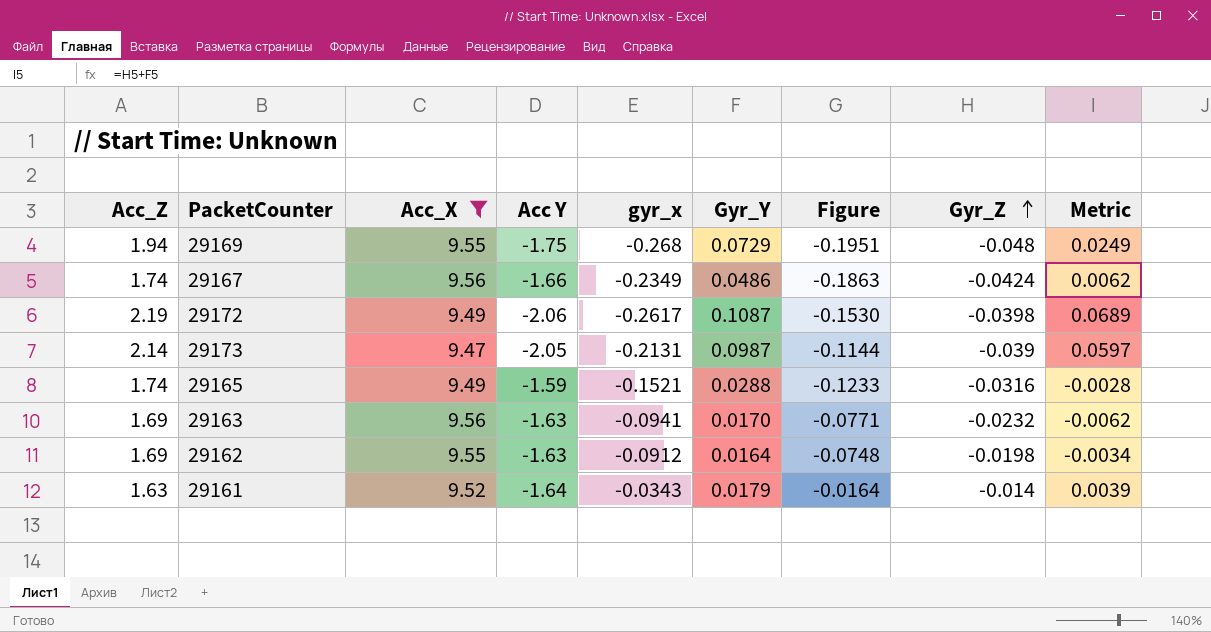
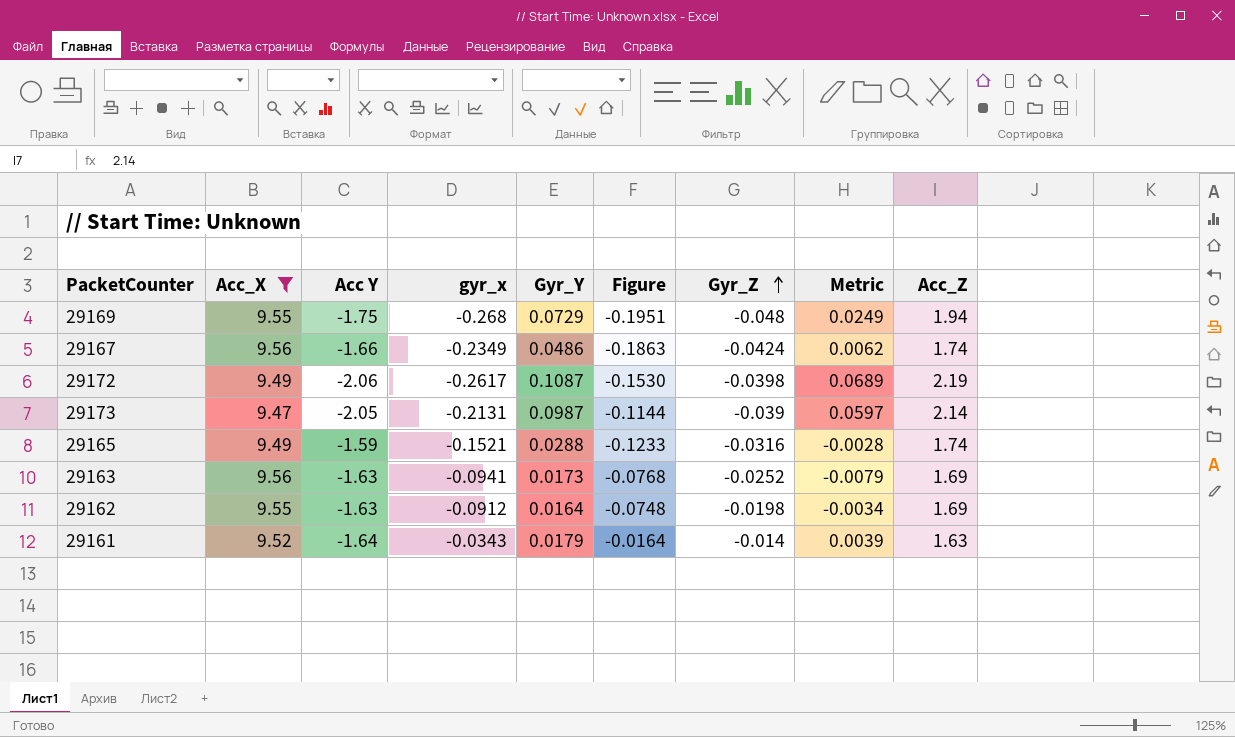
column Acc_Z | position: 1 -> 9
29163 | Gyr_Y: 0.0170 -> 0.0173
29163 | Figure: -0.0771 -> -0.0768
29163 | Gyr_Z: -0.0232 -> -0.0252
29163 | Metric: -0.0062 -> -0.0079

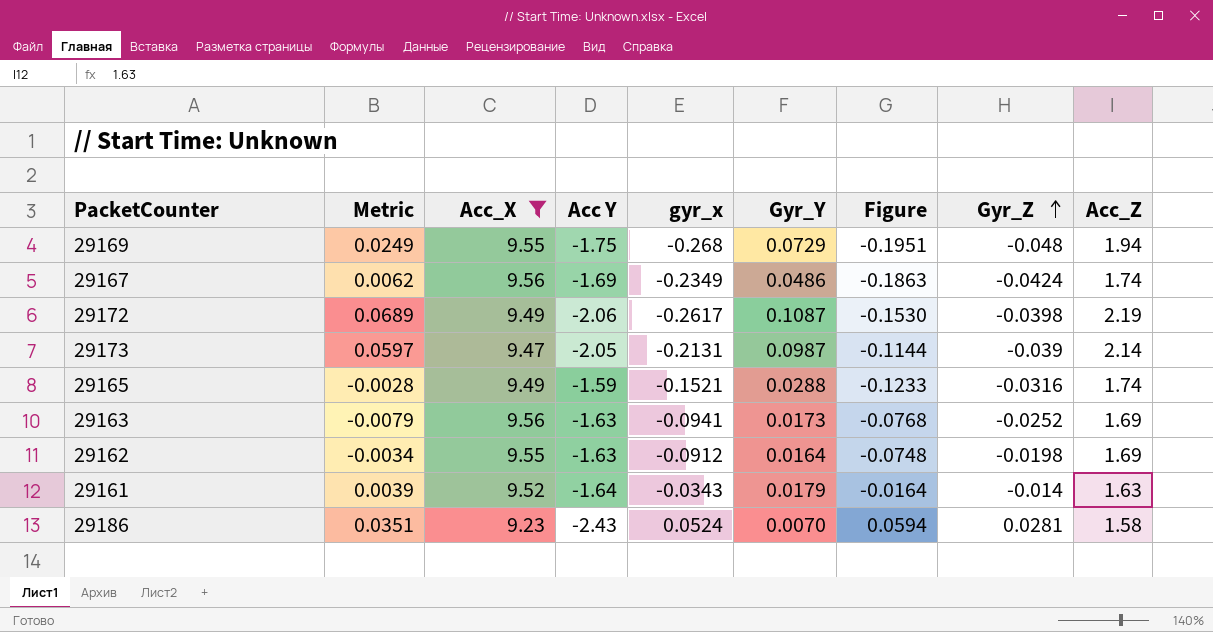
column Metric | position: 8 -> 2
29167 | Acc Y: -1.66 -> -1.69
row 29186: none -> 0.0351 | 9.23 | -2.43 | 0.0524 | 0.0070 | 0.0594 | 0.0281 | 1.58

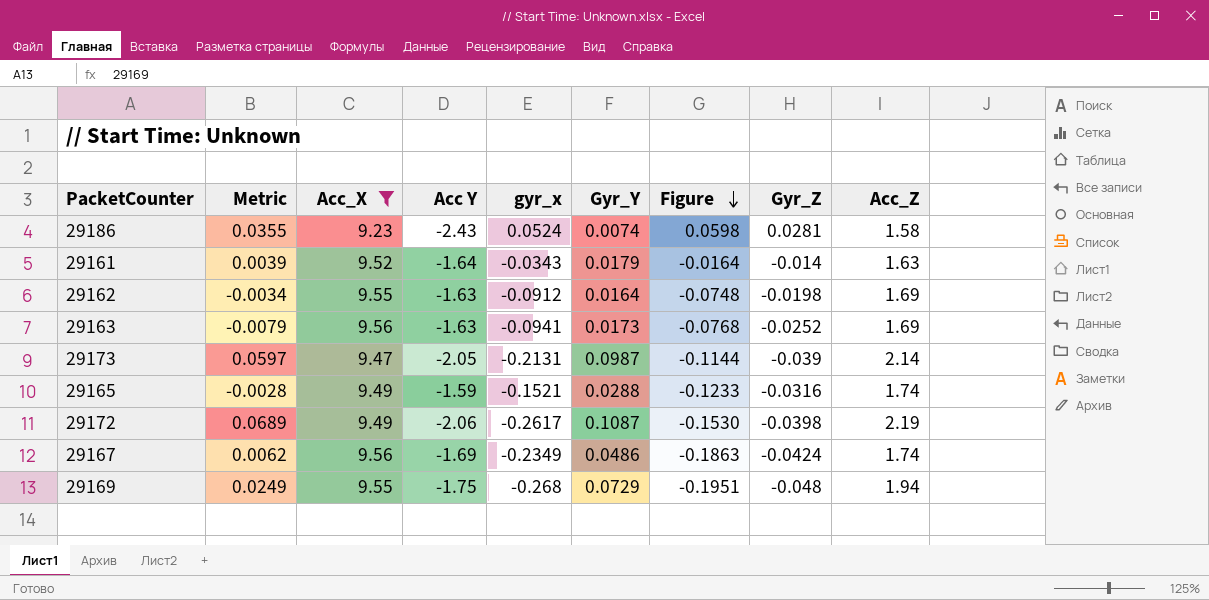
row order: Gyr_Z ascending -> Figure descending
29186 | Metric: 0.0351 -> 0.0355
29186 | Gyr_Y: 0.0070 -> 0.0074
29186 | Figure: 0.0594 -> 0.0598

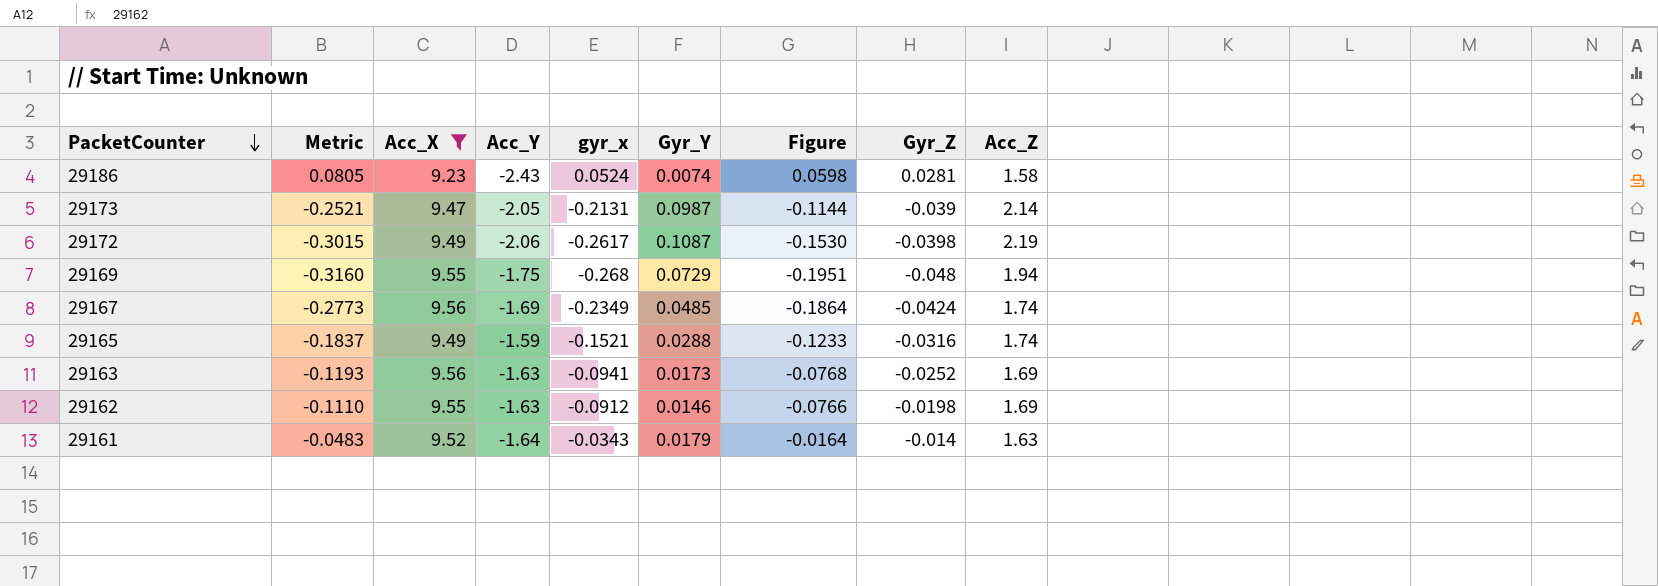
row order: Figure descending -> PacketCounter descending
column Metric | formula: [Gyr_Y] + [Gyr_Z] -> [gyr_x] + [Gyr_Z]
column name: Acc Y -> Acc_Y
29167 | Gyr_Y: 0.0486 -> 0.0485
29167 | Figure: -0.1863 -> -0.1864
29162 | Gyr_Y: 0.0164 -> 0.0146
29162 | Figure: -0.0748 -> -0.0766

